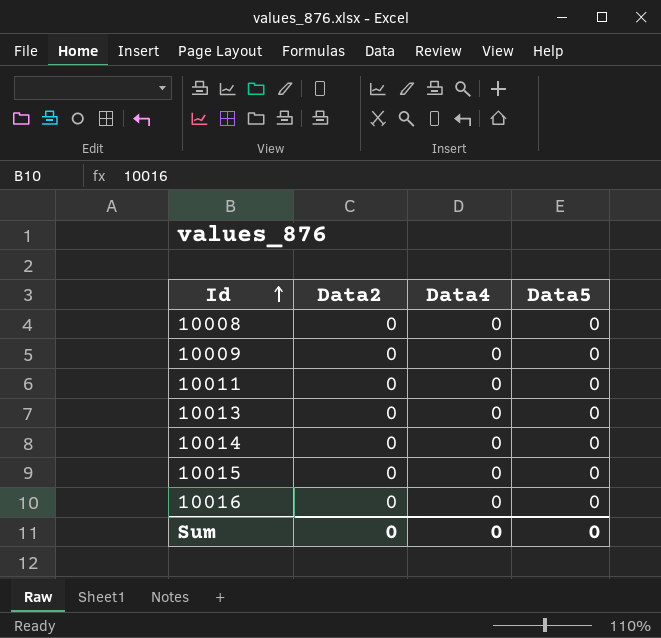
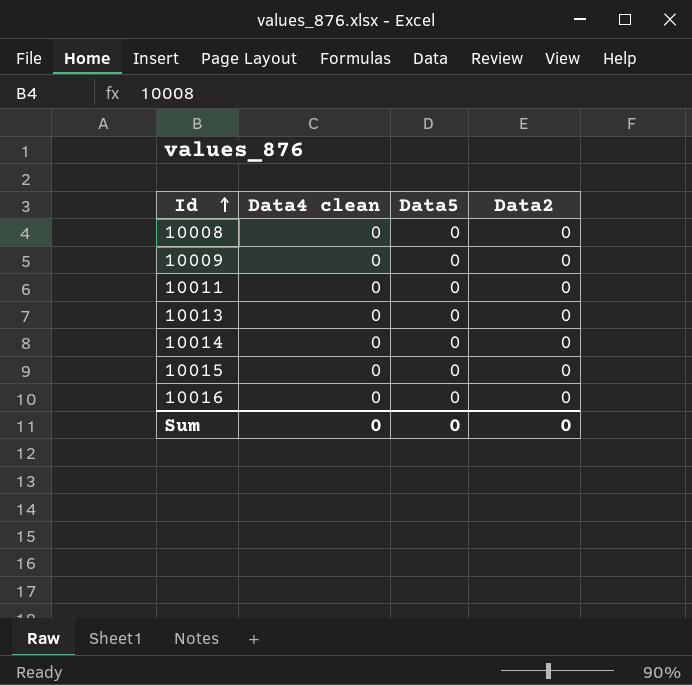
column name: Data4 -> Data4 clean
column Data2 | position: 2 -> 4

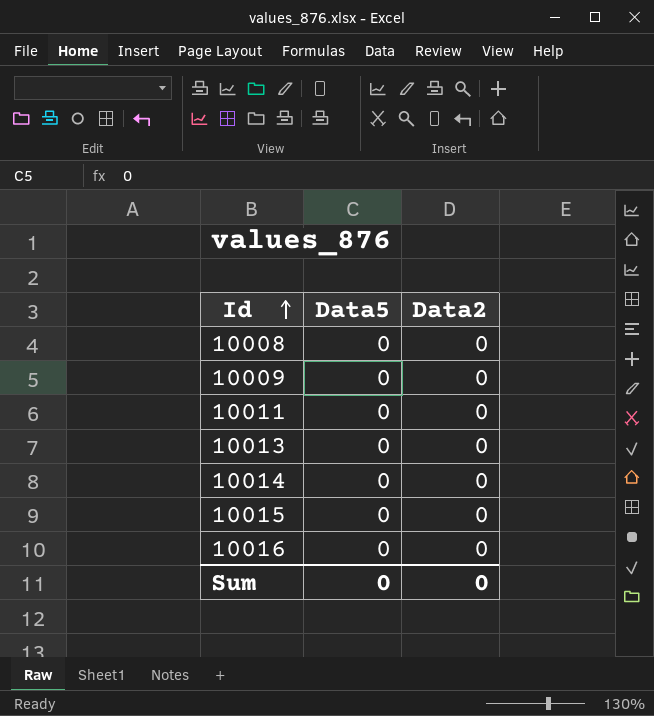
column Data4 clean | position: 2 -> none

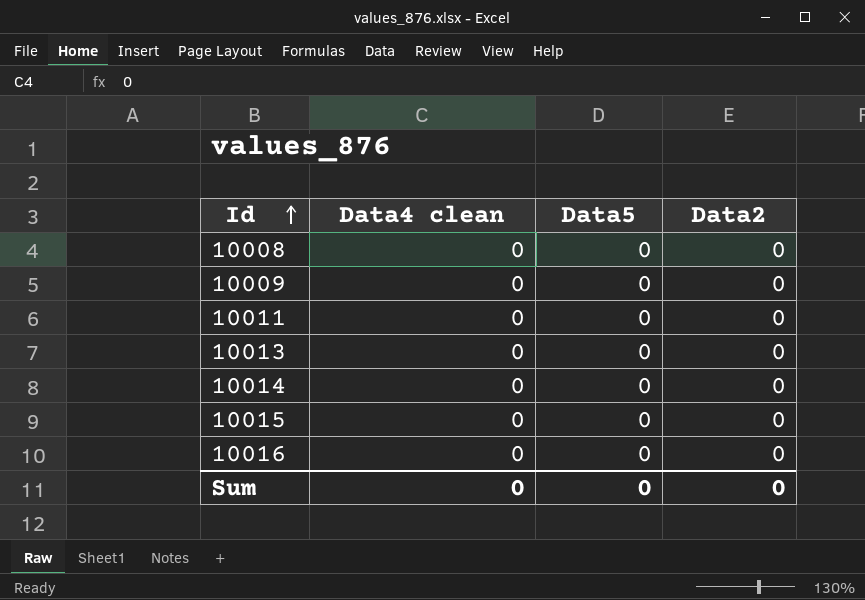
column Data4 clean | position: none -> 2

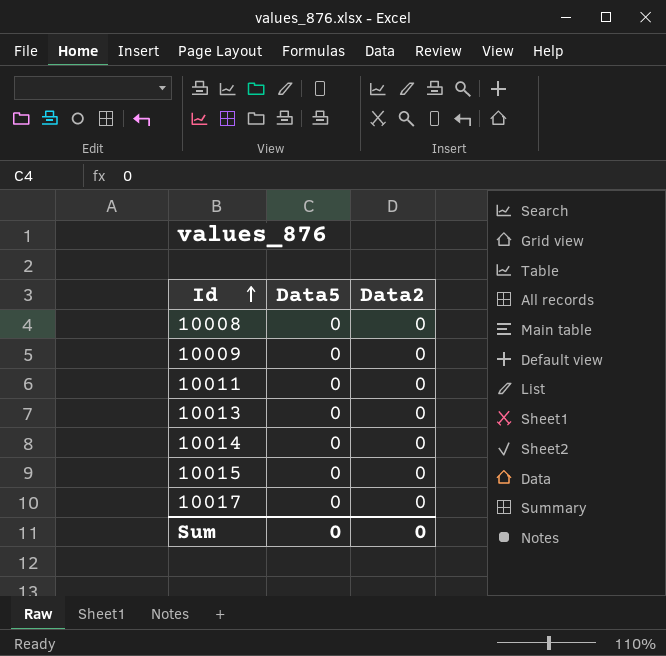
column Data4 clean | position: 2 -> none
row 10016: 0 | 0 | 0 -> none
row 10017: none -> 0 | 0

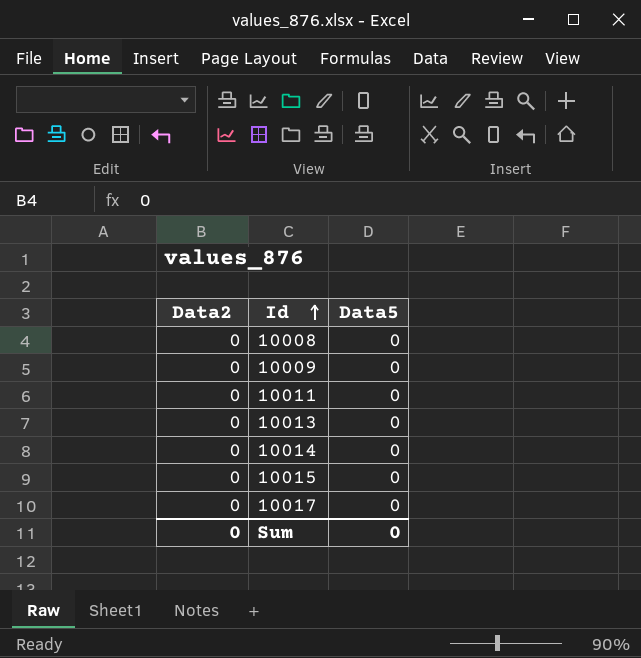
column Data2 | position: 3 -> 1

